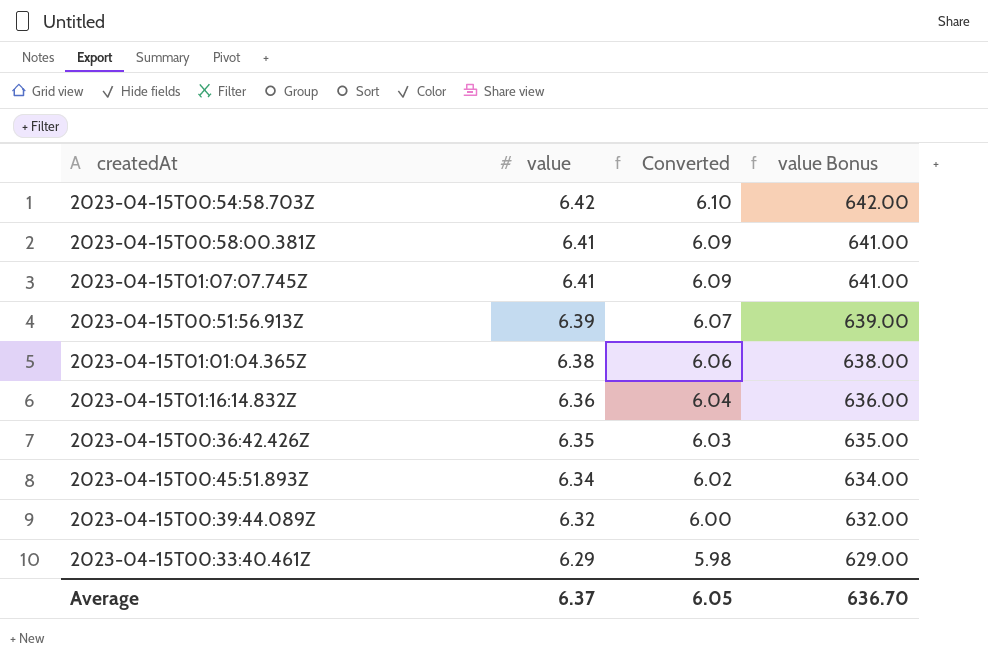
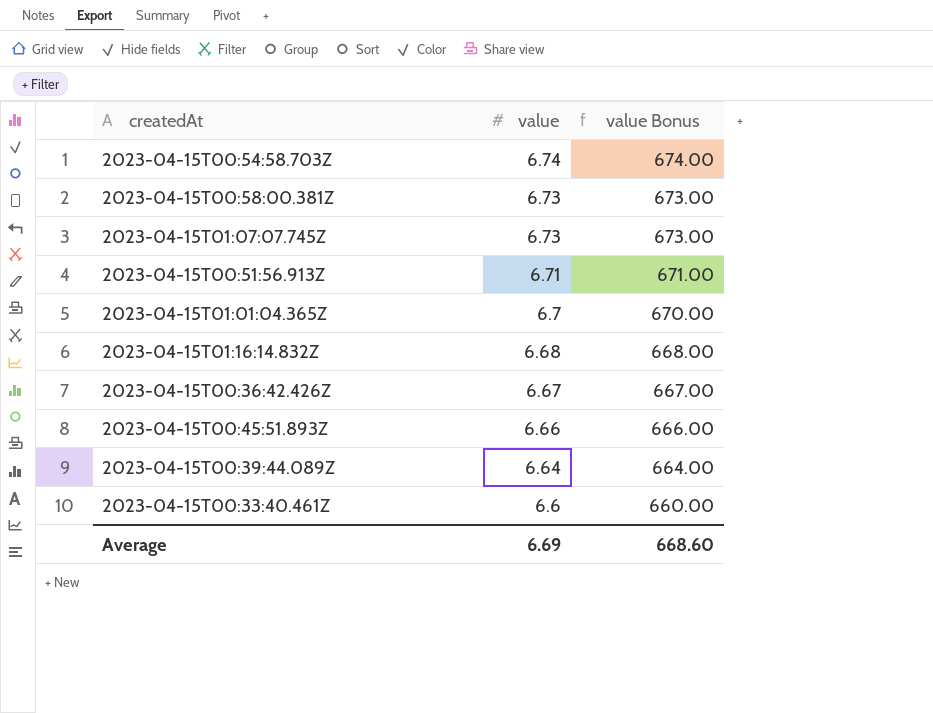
column Converted | formula: [value] * 0.95 -> none
2023-04-15T00:54:58.703Z | value: 6.42 -> 6.74
2023-04-15T00:54:58.703Z | value Bonus: 642.00 -> 674.00
2023-04-15T00:58:00.381Z | value: 6.41 -> 6.73
2023-04-15T00:58:00.381Z | value Bonus: 641.00 -> 673.00
2023-04-15T01:07:07.745Z | value: 6.41 -> 6.73
2023-04-15T01:07:07.745Z | value Bonus: 641.00 -> 673.00
2023-04-15T00:51:56.913Z | value: 6.39 -> 6.71
2023-04-15T00:51:56.913Z | value Bonus: 639.00 -> 671.00
2023-04-15T01:01:04.365Z | value: 6.38 -> 6.7
2023-04-15T01:01:04.365Z | value Bonus: 638.00 -> 670.00
2023-04-15T01:16:14.832Z | value: 6.36 -> 6.68
2023-04-15T01:16:14.832Z | value Bonus: 636.00 -> 668.00
2023-04-15T00:36:42.426Z | value: 6.35 -> 6.67
2023-04-15T00:36:42.426Z | value Bonus: 635.00 -> 667.00
2023-04-15T00:45:51.893Z | value: 6.34 -> 6.66
2023-04-15T00:45:51.893Z | value Bonus: 634.00 -> 666.00
2023-04-15T00:39:44.089Z | value: 6.32 -> 6.64
2023-04-15T00:39:44.089Z | value Bonus: 632.00 -> 664.00
2023-04-15T00:33:40.461Z | value: 6.29 -> 6.6
2023-04-15T00:33:40.461Z | value Bonus: 629.00 -> 660.00
Average | value: 6.37 -> 6.69
Average | value Bonus: 636.70 -> 668.60

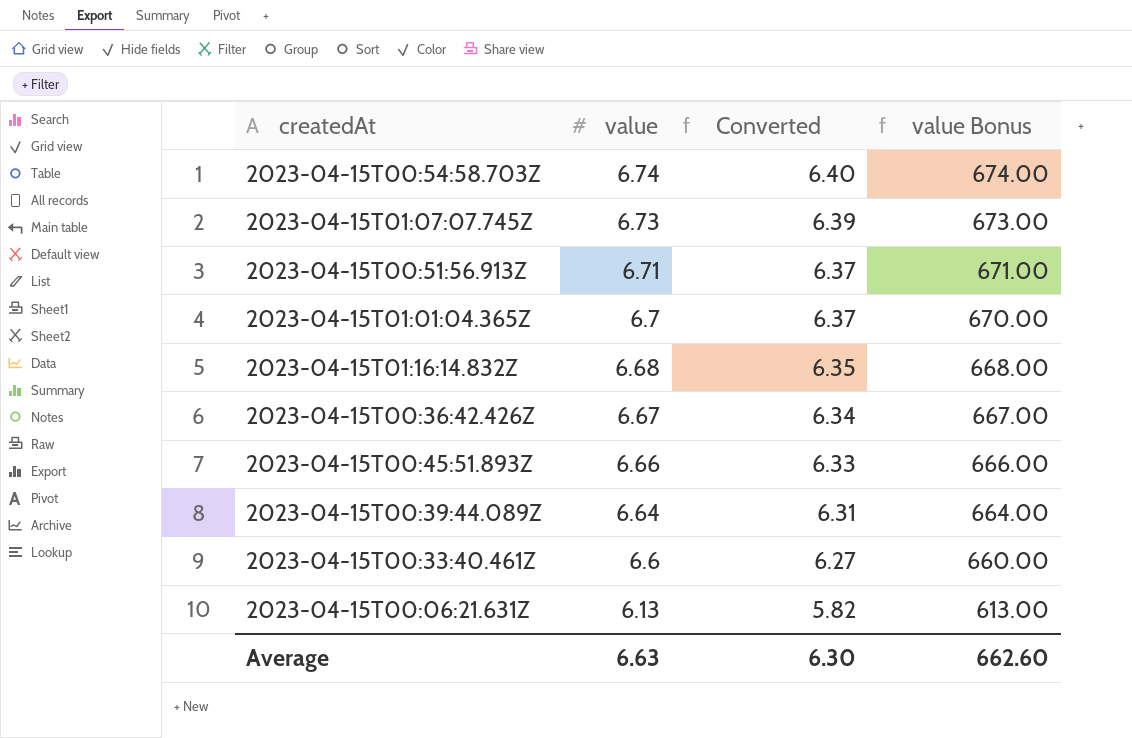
column Converted | formula: none -> [value] * 0.95
row 2023-04-15T00:58:00.381Z: 6.73 | 673.00 -> none
row 2023-04-15T00:06:21.631Z: none -> 6.13 | 5.82 | 613.00
Average | value: 6.69 -> 6.63
Average | value Bonus: 668.60 -> 662.60

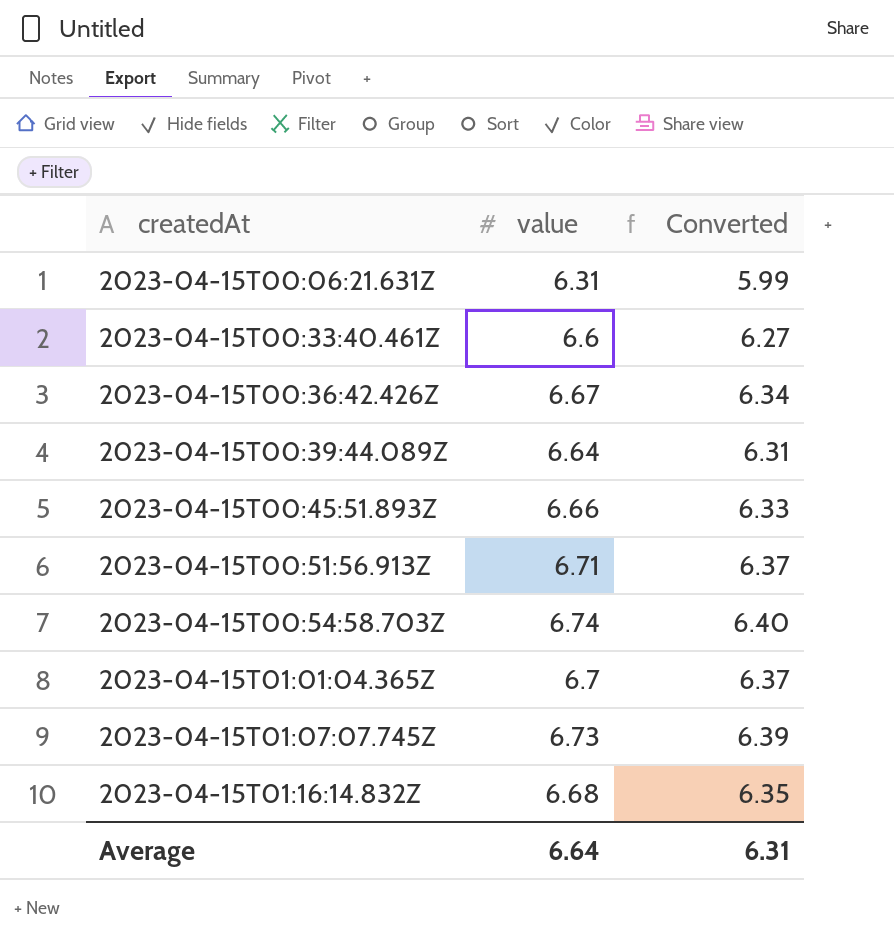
row order: value descending -> createdAt ascending
column value Bonus | formula: [value] * 100 -> none
2023-04-15T00:06:21.631Z | value: 6.13 -> 6.31
2023-04-15T00:06:21.631Z | Converted: 5.82 -> 5.99
Average | value: 6.63 -> 6.64
Average | Converted: 6.30 -> 6.31

